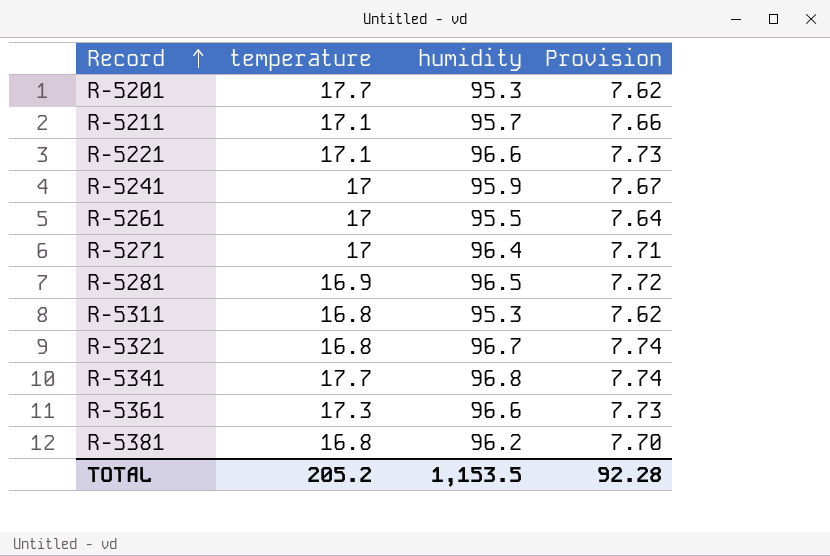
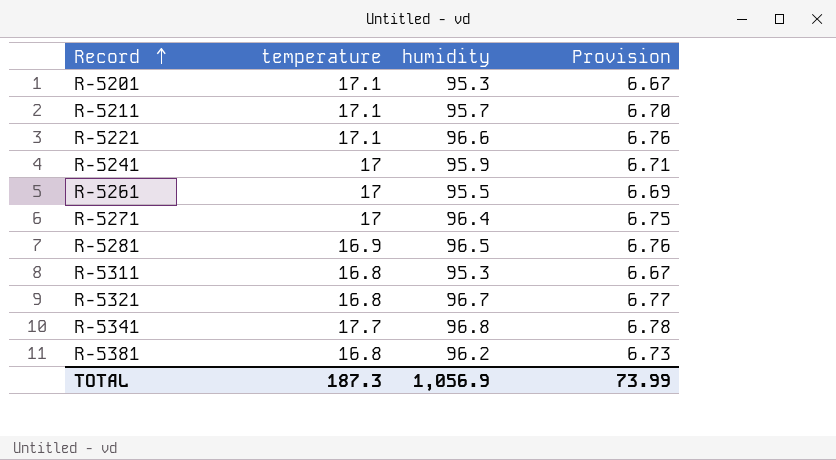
column Provision | formula: [humidity] * 0.08 -> [humidity] * 0.07
row R-5361: 17.3 | 96.6 | 7.73 -> none
R-5201 | temperature: 17.7 -> 17.1
TOTAL | temperature: 205.2 -> 187.3
TOTAL | humidity: 1,153.5 -> 1,056.9
TOTAL | Provision: 92.28 -> 73.99

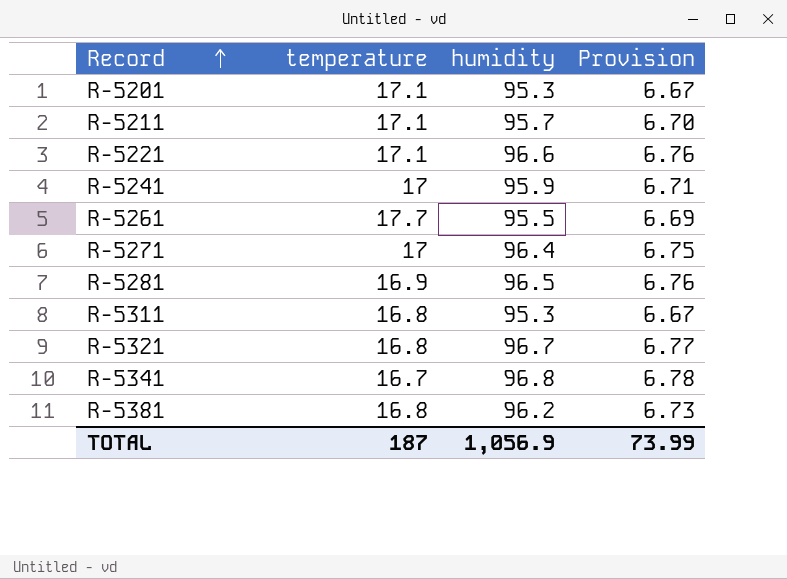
R-5261 | temperature: 17 -> 17.7
R-5341 | temperature: 17.7 -> 16.7
TOTAL | temperature: 187.3 -> 187

